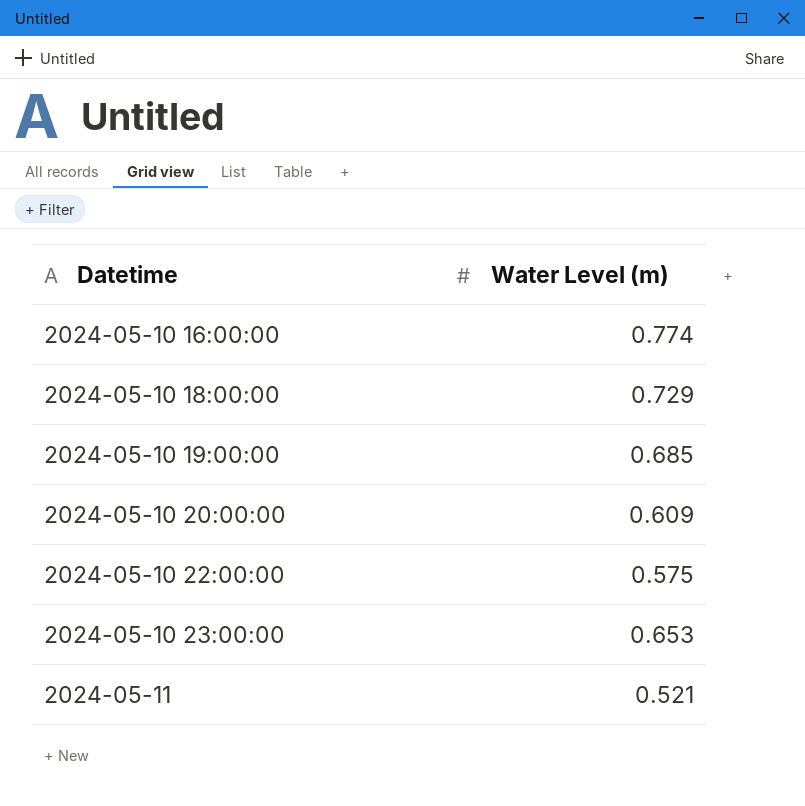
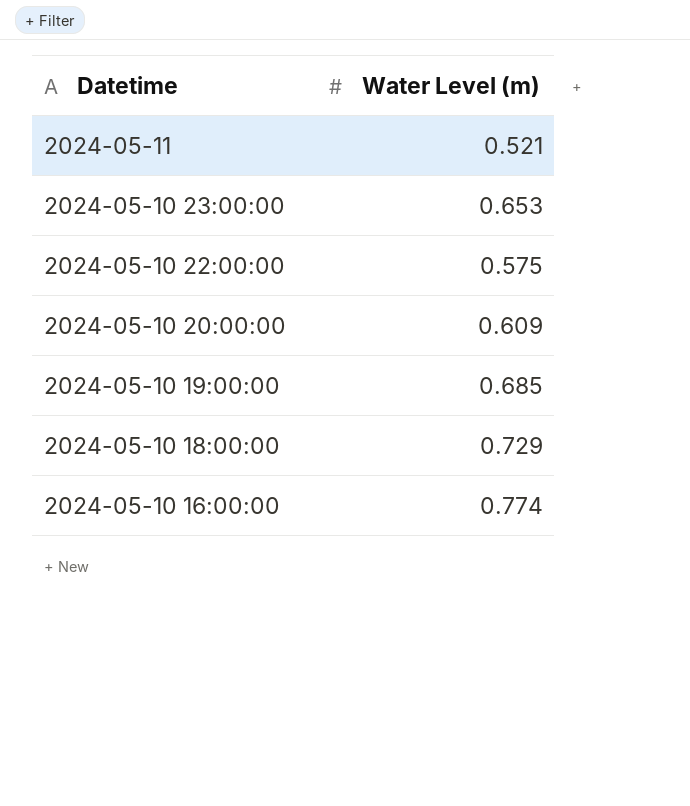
row order: Datetime ascending -> Datetime descending

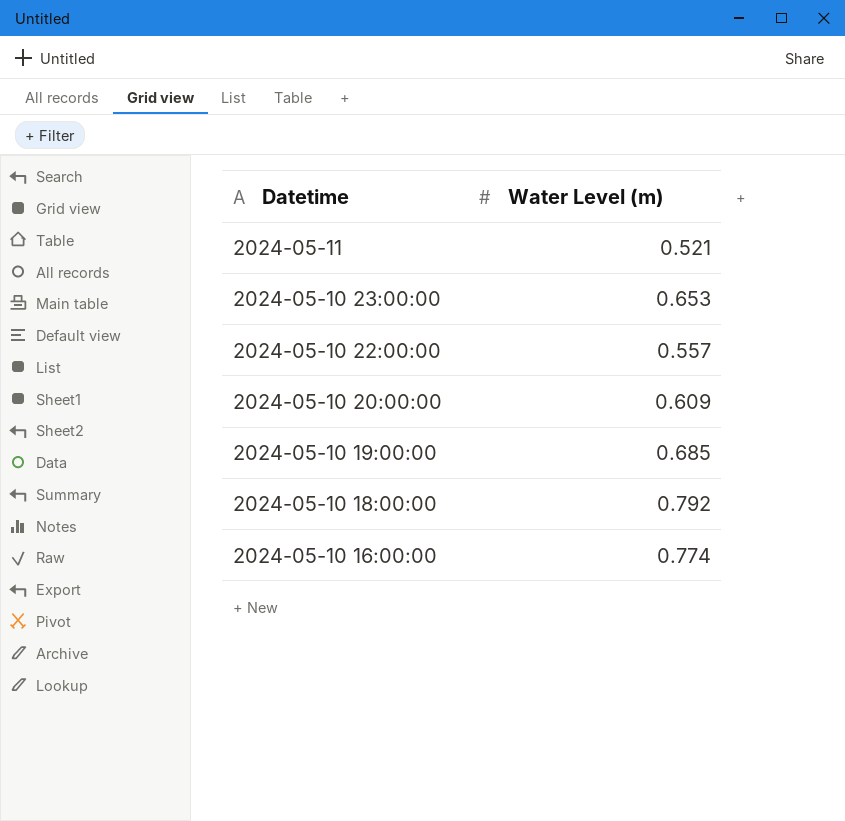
2024-05-10 22:00:00 | Water Level (m): 0.575 -> 0.557
2024-05-10 18:00:00 | Water Level (m): 0.729 -> 0.792

